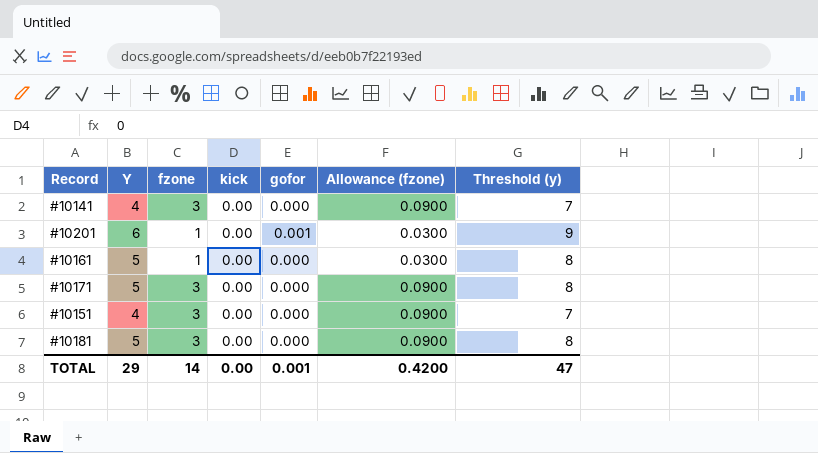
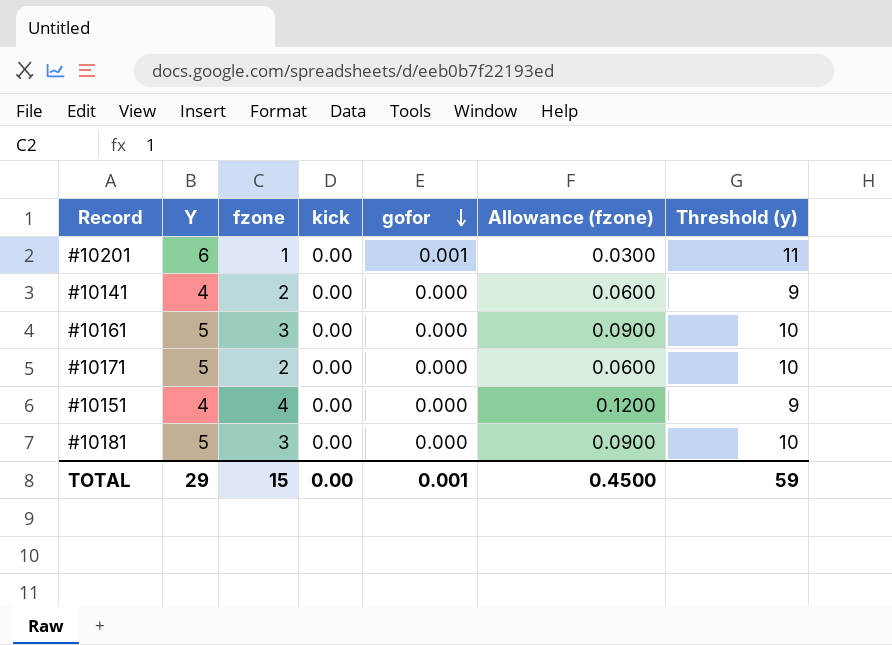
row order: none -> gofor descending
column Threshold (y) | formula: [Y] + 3 -> [Y] + 5
#10141 | fzone: 3 -> 2
#10141 | Allowance (fzone): 0.0900 -> 0.0600
#10161 | fzone: 1 -> 3
#10161 | Allowance (fzone): 0.0300 -> 0.0900
#10171 | fzone: 3 -> 2
#10171 | Allowance (fzone): 0.0900 -> 0.0600
#10151 | fzone: 3 -> 4
#10151 | Allowance (fzone): 0.0900 -> 0.1200
TOTAL | fzone: 14 -> 15
TOTAL | Allowance (fzone): 0.4200 -> 0.4500
TOTAL | Threshold (y): 47 -> 59

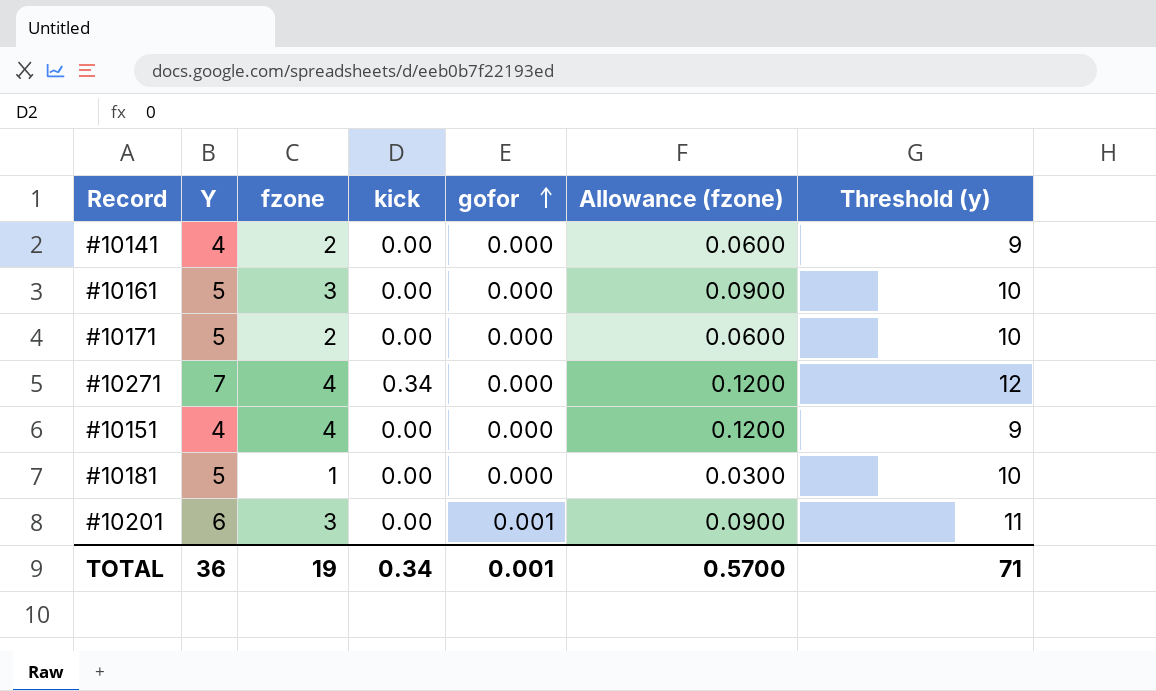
row order: gofor descending -> gofor ascending
row #10271: none -> 7 | 4 | 0.34 | 0.000 | 0.1200 | 12
#10181 | fzone: 3 -> 1
#10181 | Allowance (fzone): 0.0900 -> 0.0300
#10201 | fzone: 1 -> 3
#10201 | Allowance (fzone): 0.0300 -> 0.0900
TOTAL | Y: 29 -> 36
TOTAL | fzone: 15 -> 19
TOTAL | kick: 0.00 -> 0.34
TOTAL | Allowance (fzone): 0.4500 -> 0.5700
TOTAL | Threshold (y): 59 -> 71

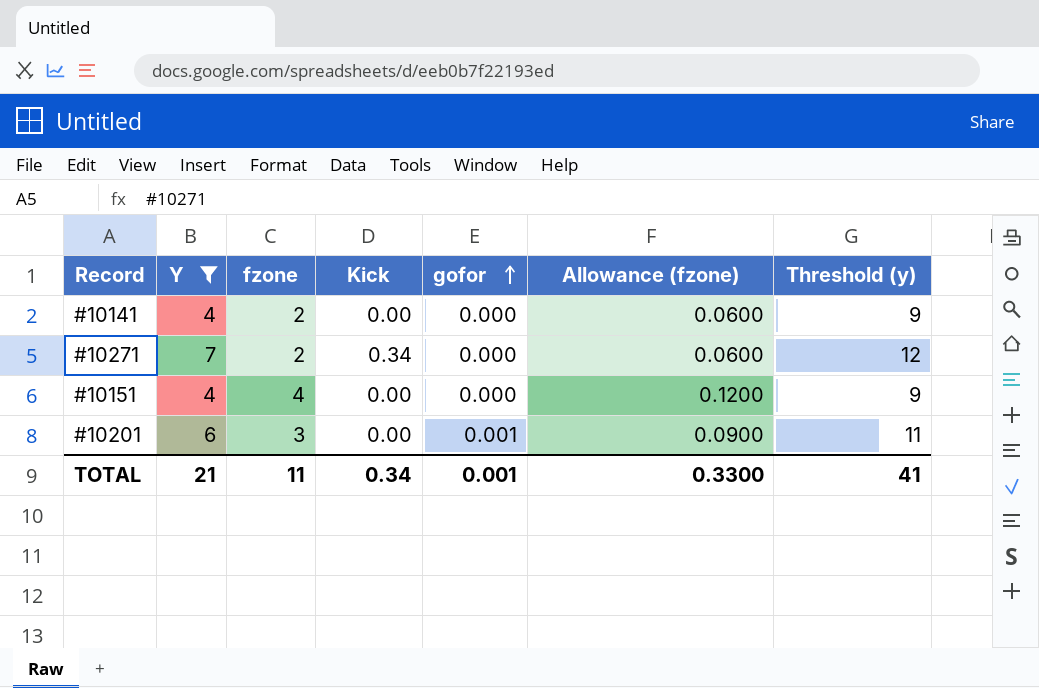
filter: none -> Y != 5
column name: kick -> Kick
#10271 | fzone: 4 -> 2
#10271 | Allowance (fzone): 0.1200 -> 0.0600
TOTAL | Y: 36 -> 21
TOTAL | fzone: 19 -> 11
TOTAL | Allowance (fzone): 0.5700 -> 0.3300
TOTAL | Threshold (y): 71 -> 41

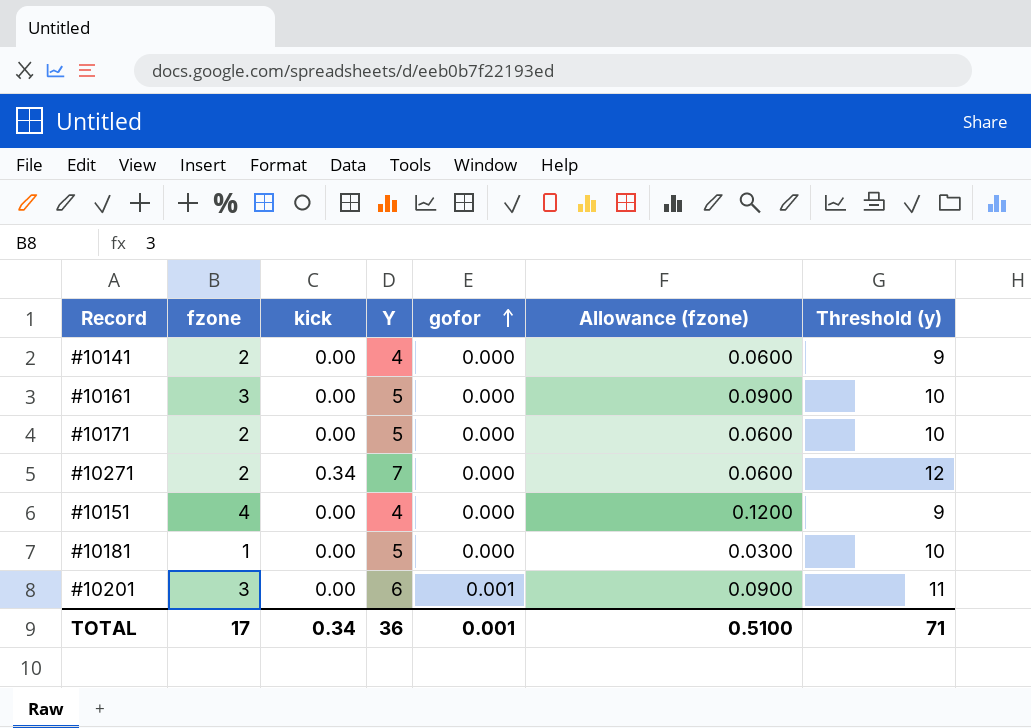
filter: Y != 5 -> none
column name: Kick -> kick
column Y | position: 2 -> 4
TOTAL | fzone: 11 -> 17
TOTAL | Y: 21 -> 36
TOTAL | Allowance (fzone): 0.3300 -> 0.5100
TOTAL | Threshold (y): 41 -> 71

